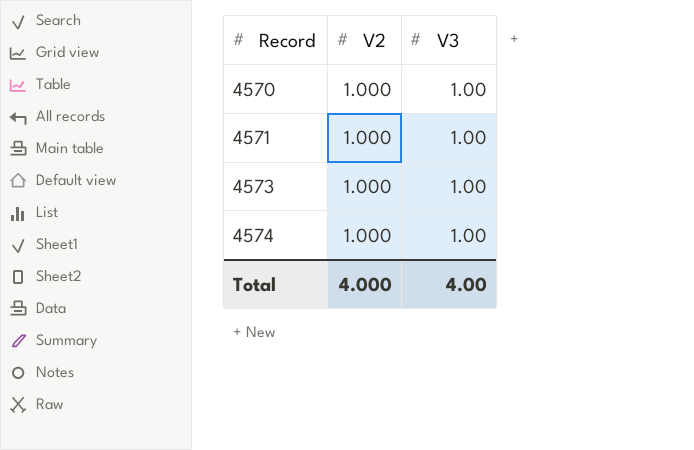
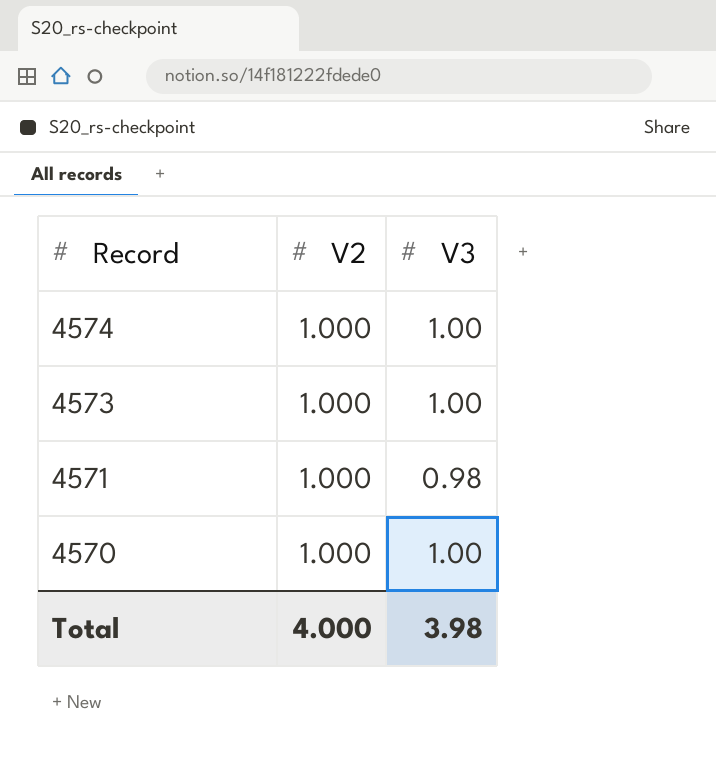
row order: Record ascending -> Record descending
4571 | V3: 1.00 -> 0.98
Total | V3: 4.00 -> 3.98

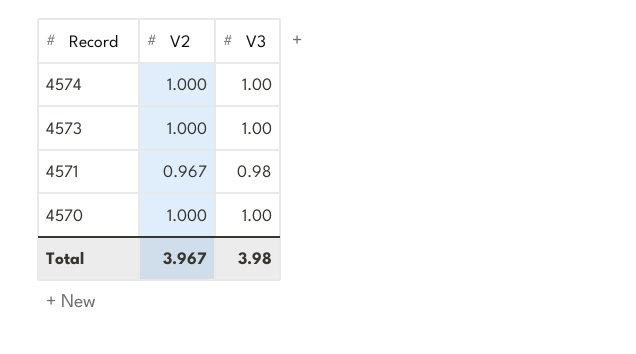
4571 | V2: 1.000 -> 0.967
Total | V2: 4.000 -> 3.967

